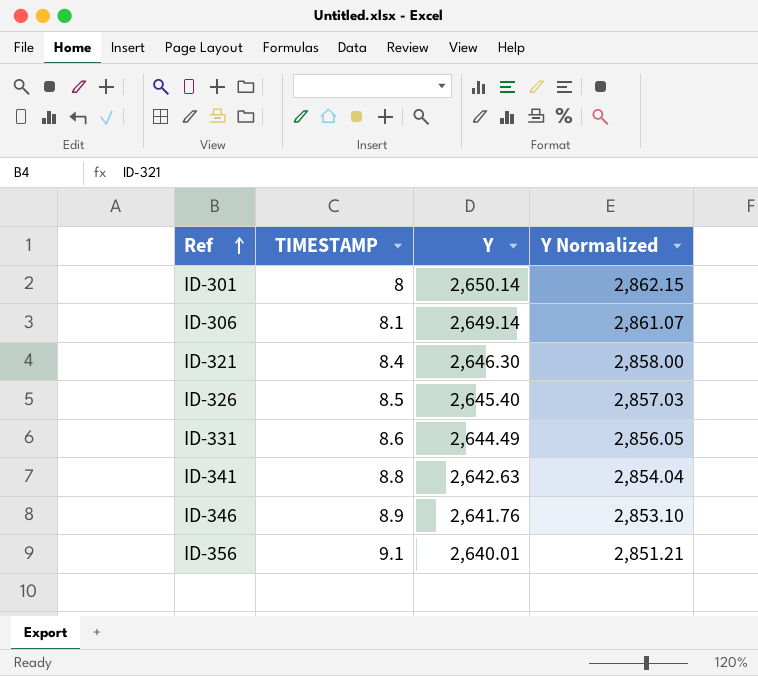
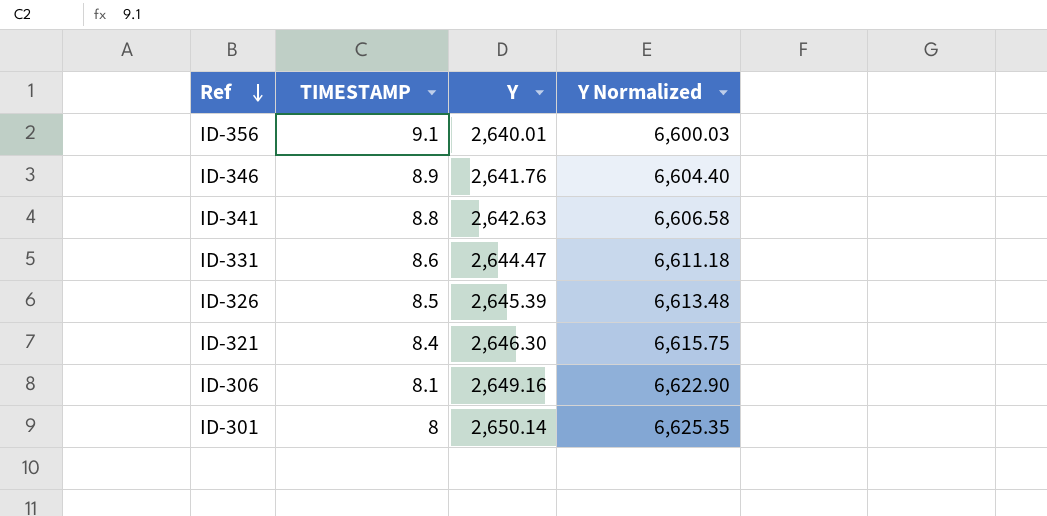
row order: Ref ascending -> Ref descending
column Y Normalized | formula: [Y] * 1.08 -> [Y] * 2.5
ID-331 | Y: 2,644.49 -> 2,644.47
ID-326 | Y: 2,645.40 -> 2,645.39
ID-306 | Y: 2,649.14 -> 2,649.16

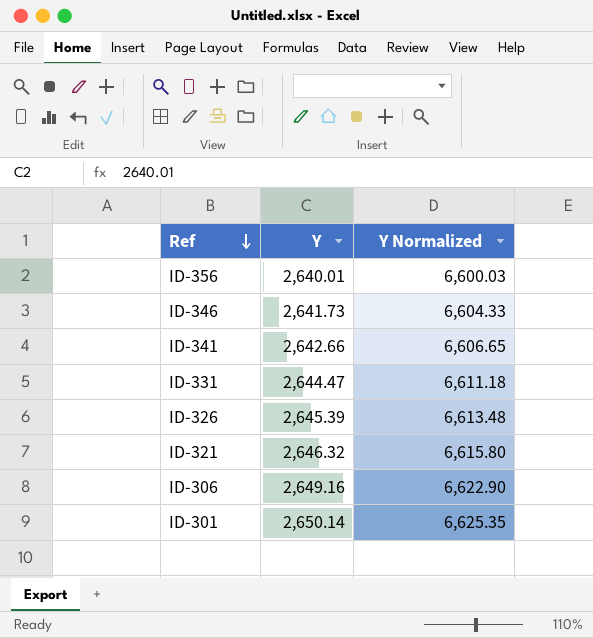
column TIMESTAMP | position: 2 -> none
ID-346 | Y: 2,641.76 -> 2,641.73
ID-346 | Y Normalized: 6,604.40 -> 6,604.33
ID-341 | Y: 2,642.63 -> 2,642.66
ID-341 | Y Normalized: 6,606.58 -> 6,606.65
ID-321 | Y: 2,646.30 -> 2,646.32
ID-321 | Y Normalized: 6,615.75 -> 6,615.80

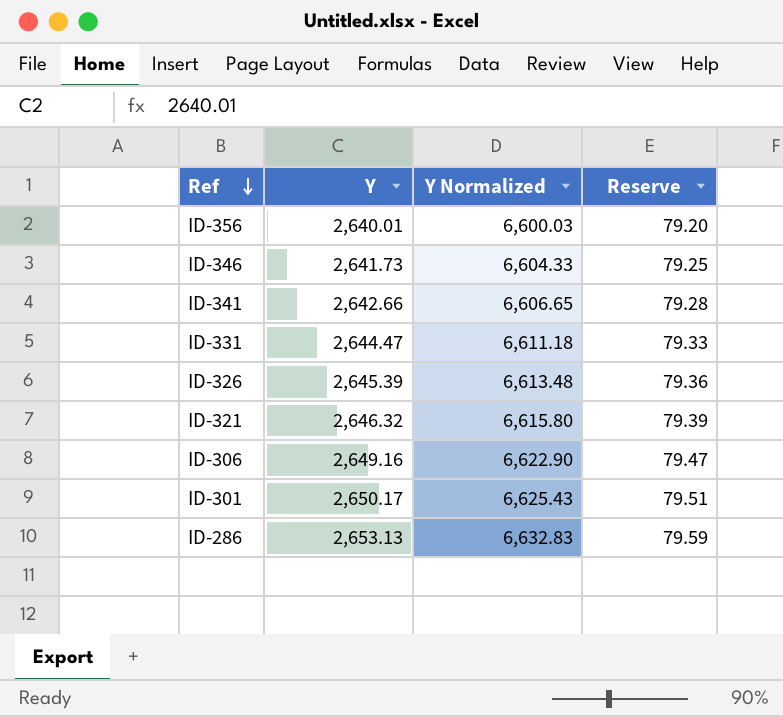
column Reserve | formula: none -> [Y] * 0.03
ID-301 | Y: 2,650.14 -> 2,650.17
ID-301 | Y Normalized: 6,625.35 -> 6,625.43
row ID-286: none -> 2,653.13 | 6,632.83 | 79.59

